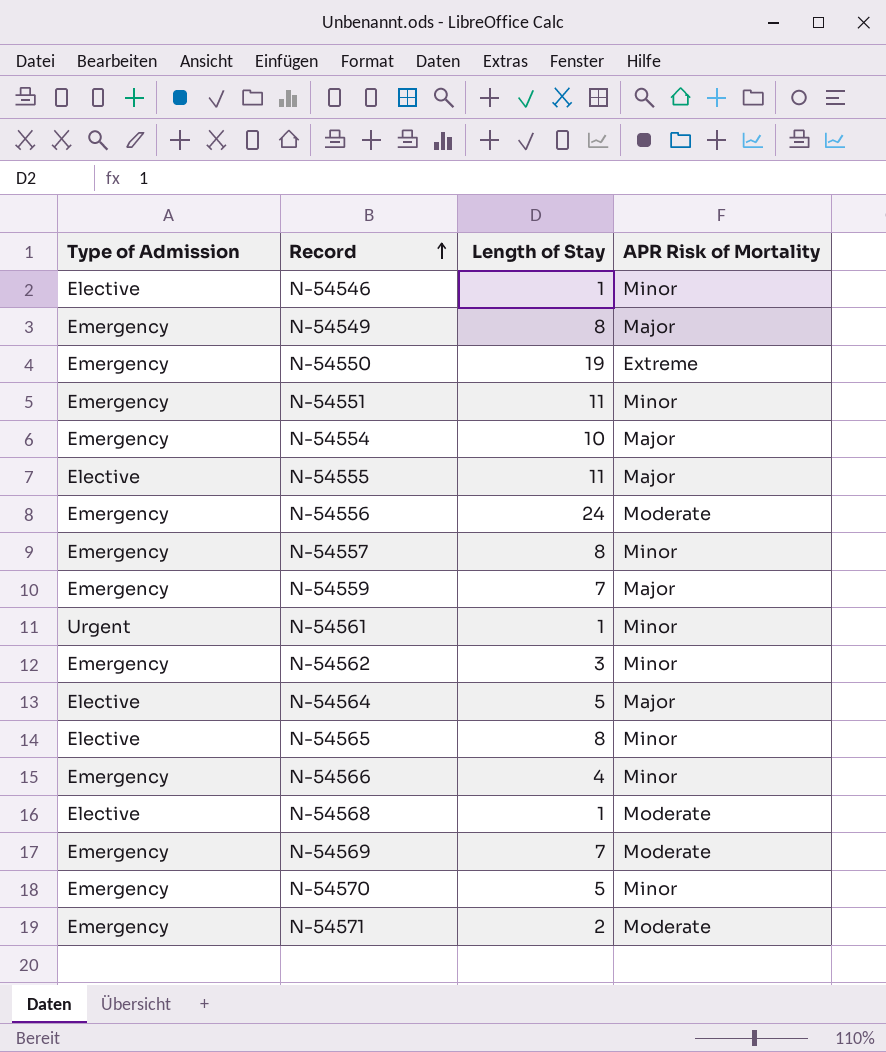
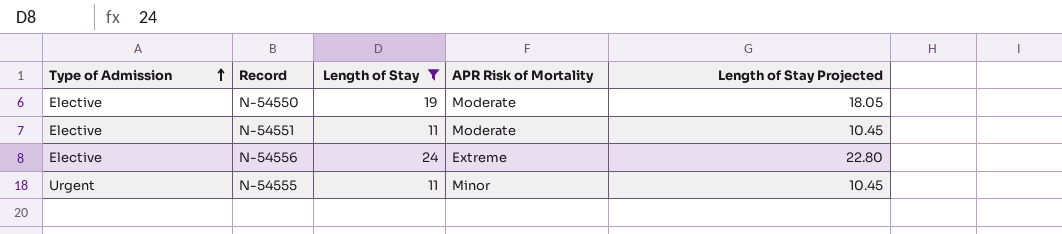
filter: none -> Length of Stay >= 11
row order: Record ascending -> Type of Admission ascending
column Length of Stay Projected | formula: none -> [Length of Stay] * 0.95
N-54550 | Type of Admission: Emergency -> Elective
N-54550 | APR Risk of Mortality: Extreme -> Moderate
N-54551 | Type of Admission: Emergency -> Elective
N-54551 | APR Risk of Mortality: Minor -> Moderate
N-54556 | Type of Admission: Emergency -> Elective
N-54556 | APR Risk of Mortality: Moderate -> Extreme
N-54555 | Type of Admission: Elective -> Urgent
N-54555 | APR Risk of Mortality: Major -> Minor

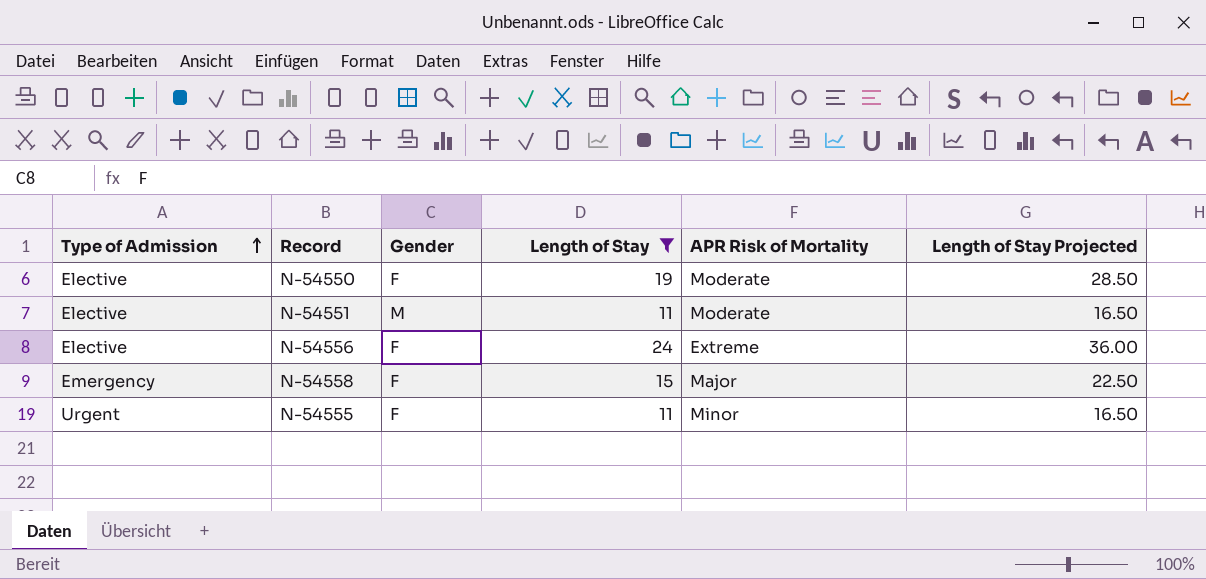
column Gender | position: none -> 3
column Length of Stay Projected | formula: [Length of Stay] * 0.95 -> [Length of Stay] * 1.5
row N-54558: none -> Emergency | F | 15 | Major | 22.50

